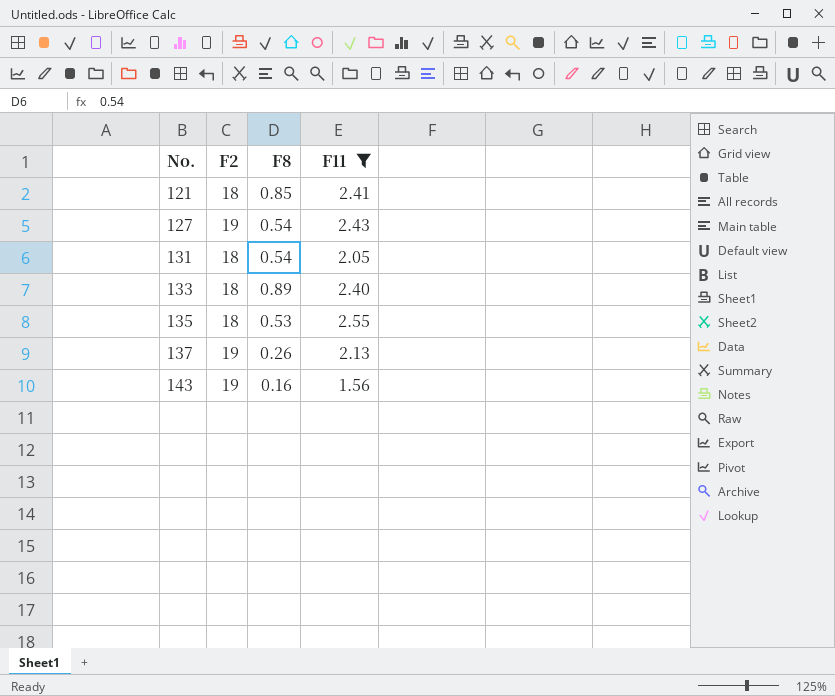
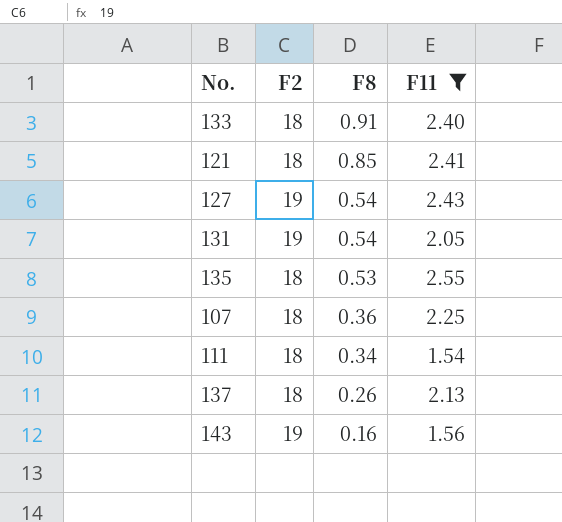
row order: No. ascending -> F8 descending
133 | F8: 0.89 -> 0.91
131 | F2: 18 -> 19
row 107: none -> 18 | 0.36 | 2.25
row 111: none -> 18 | 0.34 | 1.54
137 | F2: 19 -> 18

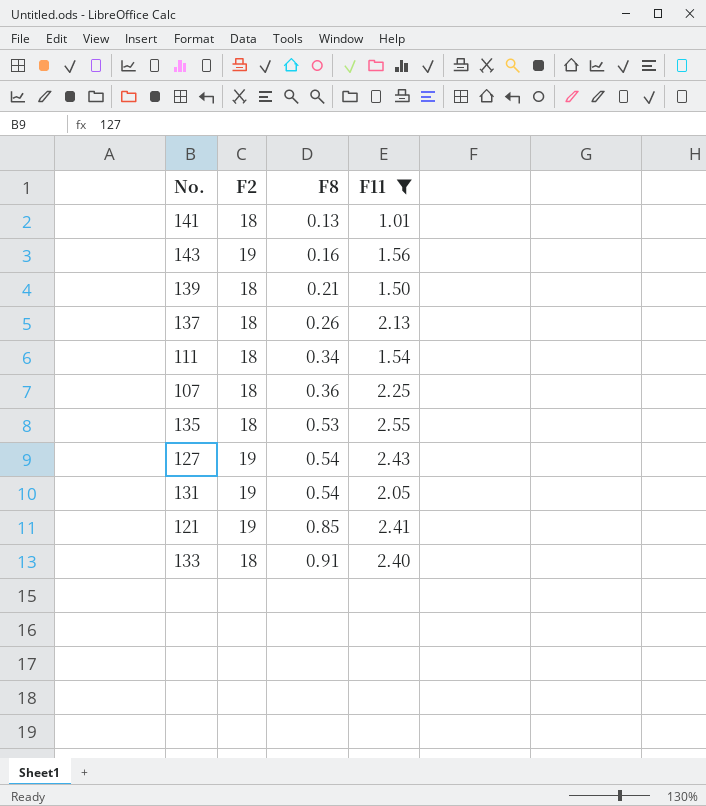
row order: F8 descending -> F8 ascending
row 141: none -> 18 | 0.13 | 1.01
row 139: none -> 18 | 0.21 | 1.50
121 | F2: 18 -> 19

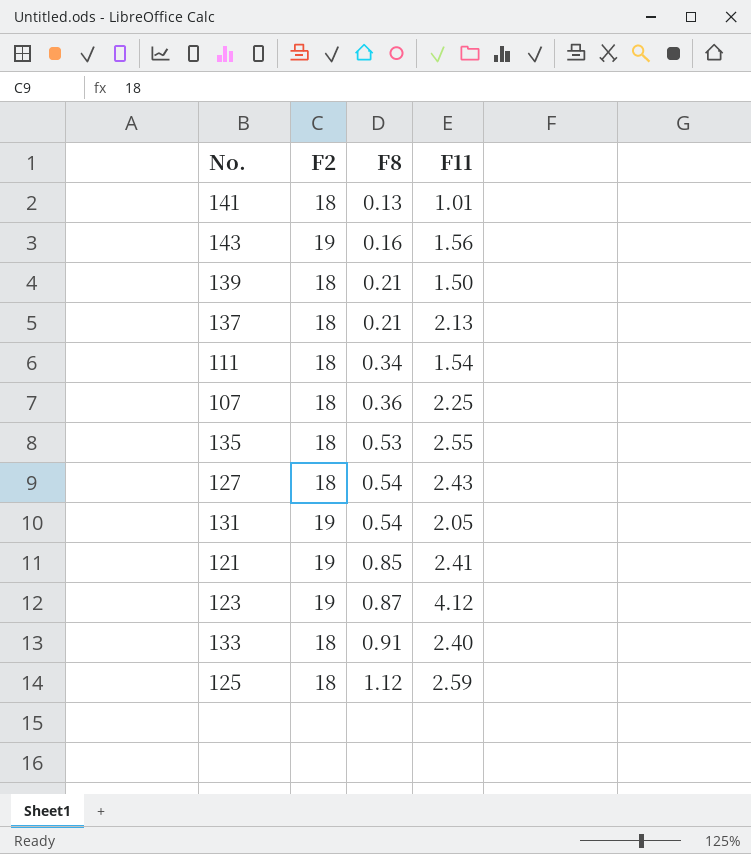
filter: F11 <= 2.55 -> none
137 | F8: 0.26 -> 0.21
127 | F2: 19 -> 18

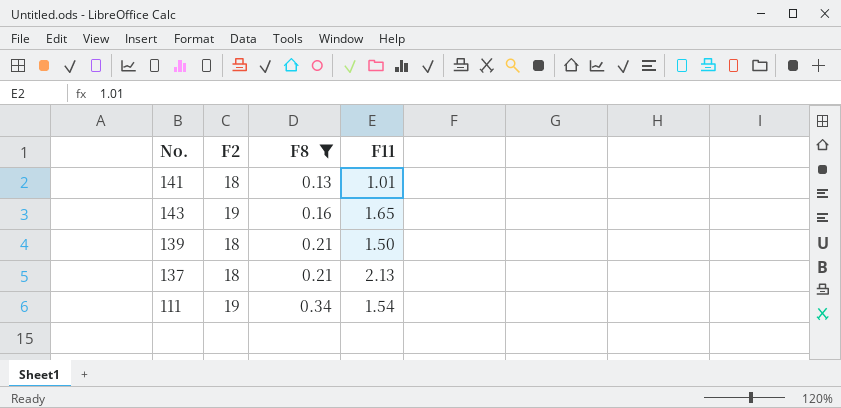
filter: none -> F8 <= 0.34
143 | F11: 1.56 -> 1.65
111 | F2: 18 -> 19

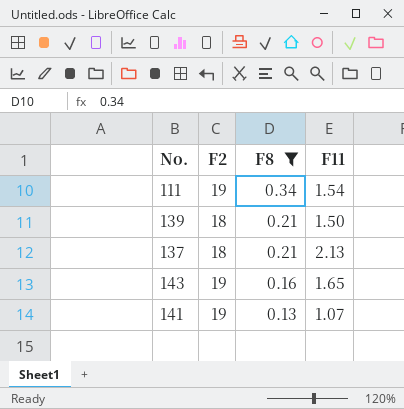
row order: F8 ascending -> F8 descending
141 | F2: 18 -> 19
141 | F11: 1.01 -> 1.07

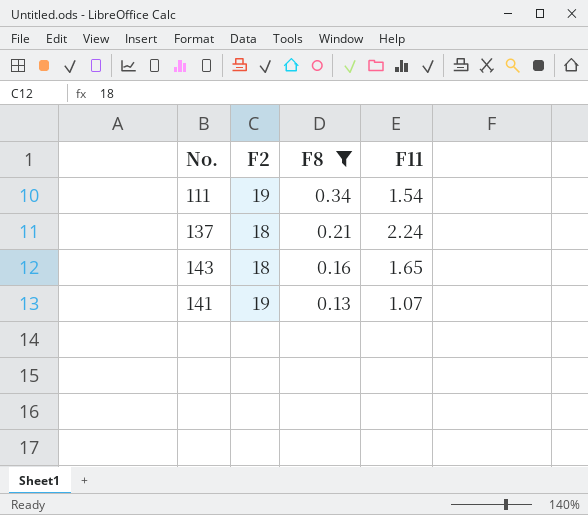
row 139: 18 | 0.21 | 1.50 -> none
137 | F11: 2.13 -> 2.24
143 | F2: 19 -> 18

